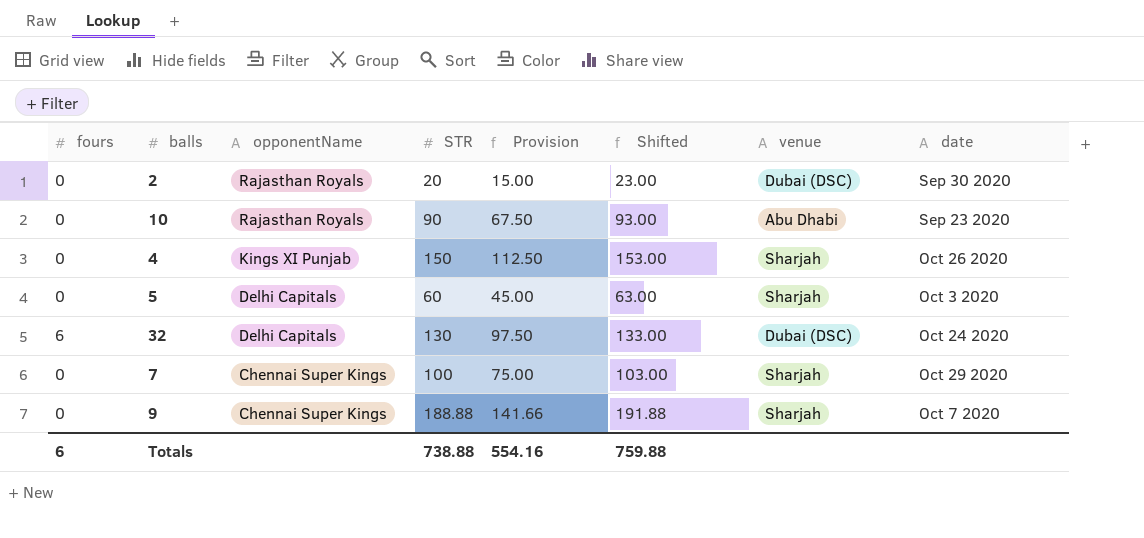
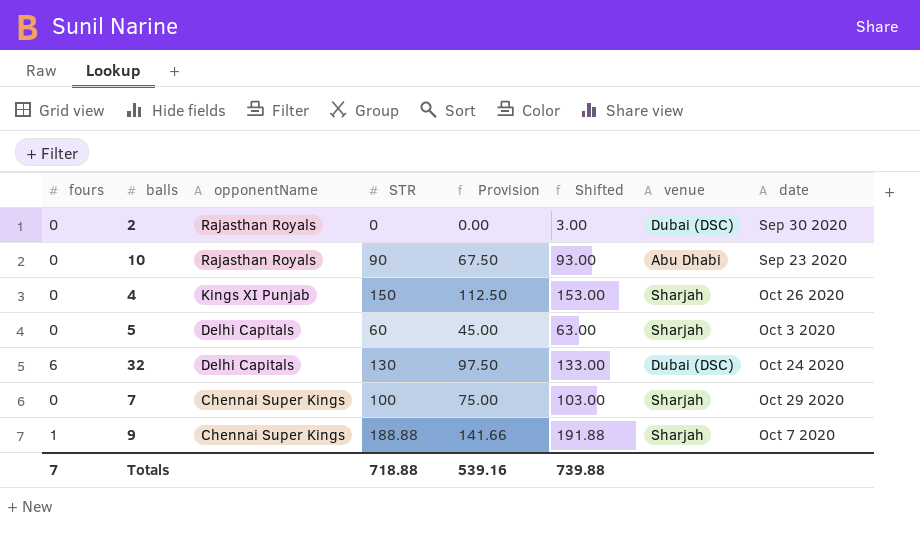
2 | STR: 20 -> 0
2 | Provision: 15.00 -> 0.00
2 | Shifted: 23.00 -> 3.00
9 | fours: 0 -> 1
Totals | fours: 6 -> 7
Totals | STR: 738.88 -> 718.88
Totals | Provision: 554.16 -> 539.16
Totals | Shifted: 759.88 -> 739.88

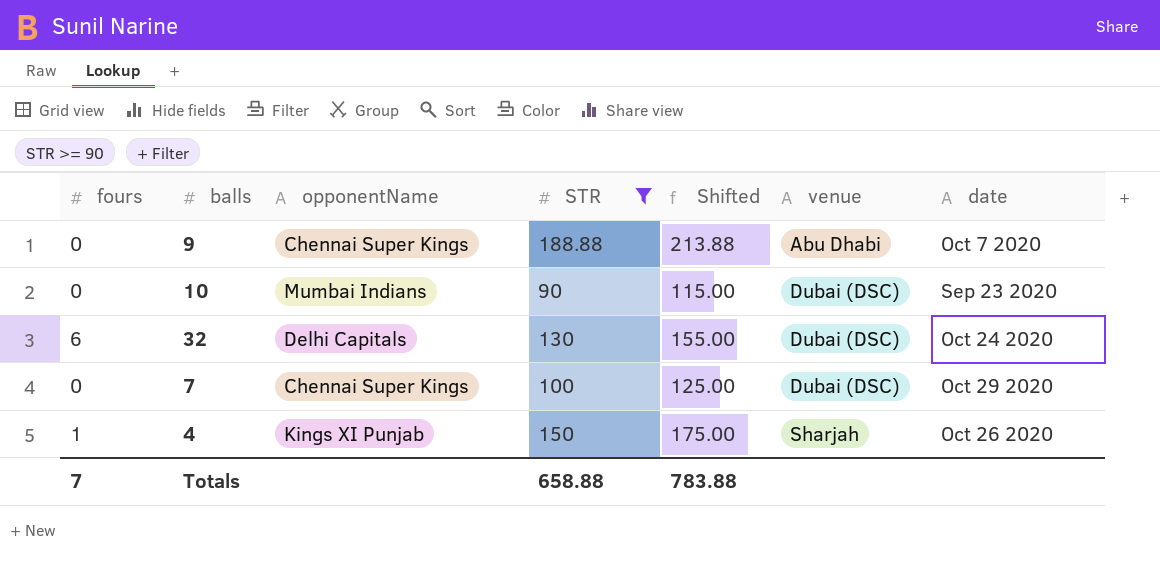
filter: none -> STR >= 90
row order: opponentName descending -> venue ascending
column Provision | formula: [STR] * 0.75 -> none
column Shifted | formula: [STR] + 3 -> [STR] + 25
9 | fours: 1 -> 0
9 | venue: Sharjah -> Abu Dhabi
10 | opponentName: Rajasthan Royals -> Mumbai Indians
10 | venue: Abu Dhabi -> Dubai (DSC)
7 | venue: Sharjah -> Dubai (DSC)
4 | fours: 0 -> 1
Totals | STR: 718.88 -> 658.88
Totals | Shifted: 739.88 -> 783.88

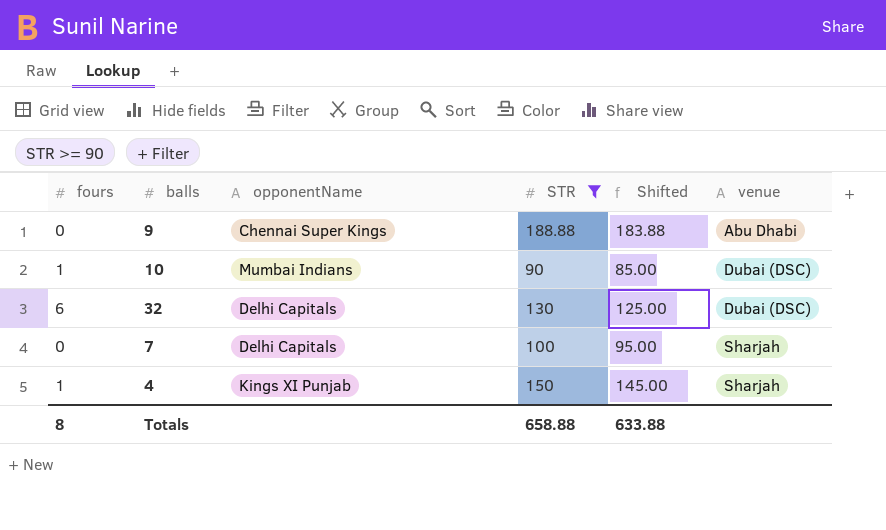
column date | position: 7 -> none
column Shifted | formula: [STR] + 25 -> [STR] - 5
10 | fours: 0 -> 1
7 | opponentName: Chennai Super Kings -> Delhi Capitals
7 | venue: Dubai (DSC) -> Sharjah
Totals | fours: 7 -> 8
Totals | Shifted: 783.88 -> 633.88

